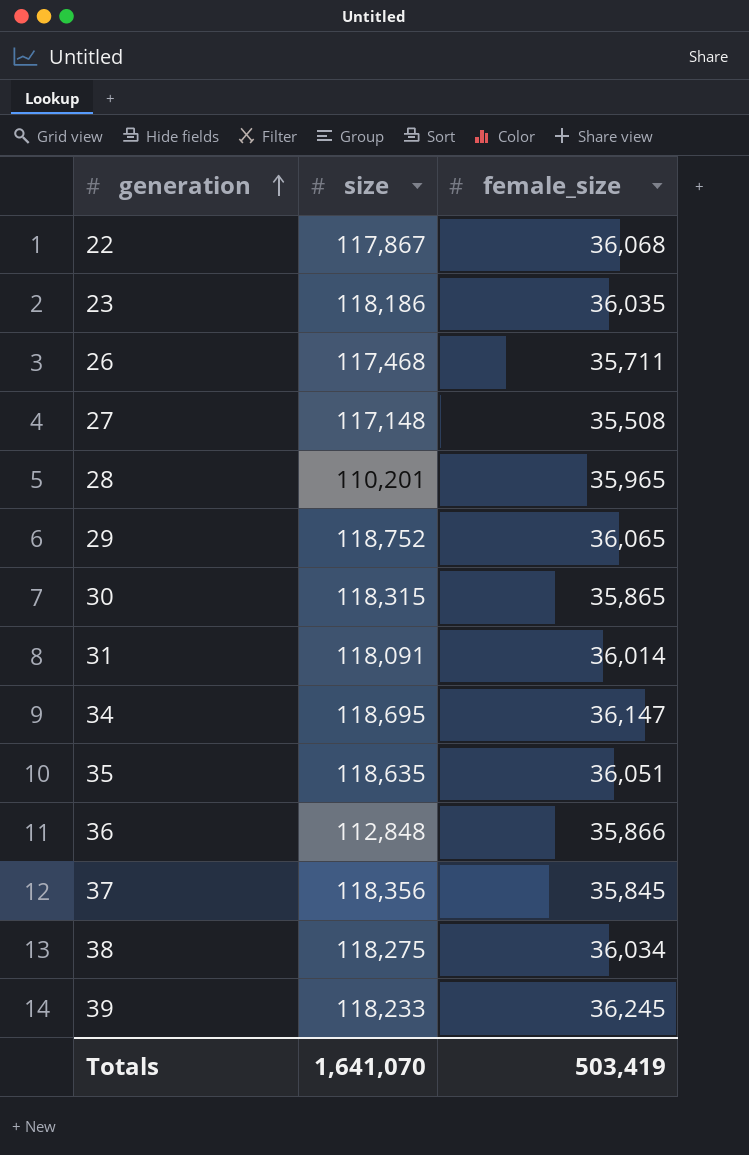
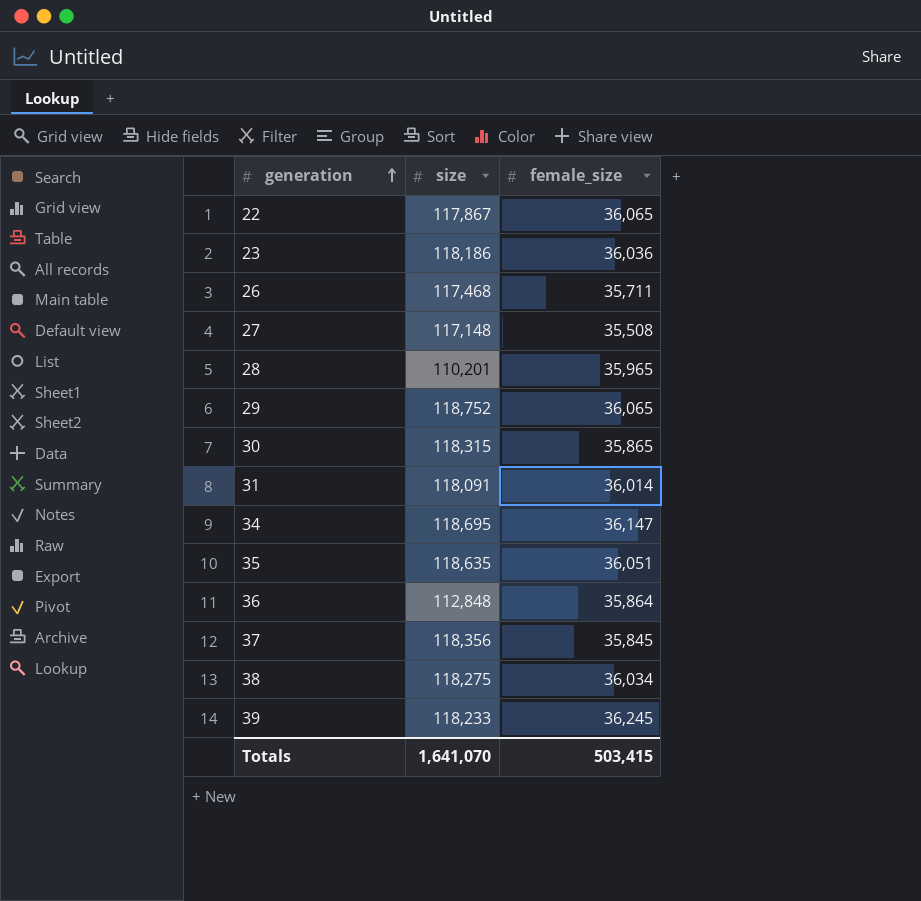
22 | female_size: 36,068 -> 36,065
23 | female_size: 36,035 -> 36,036
36 | female_size: 35,866 -> 35,864
Totals | female_size: 503,419 -> 503,415

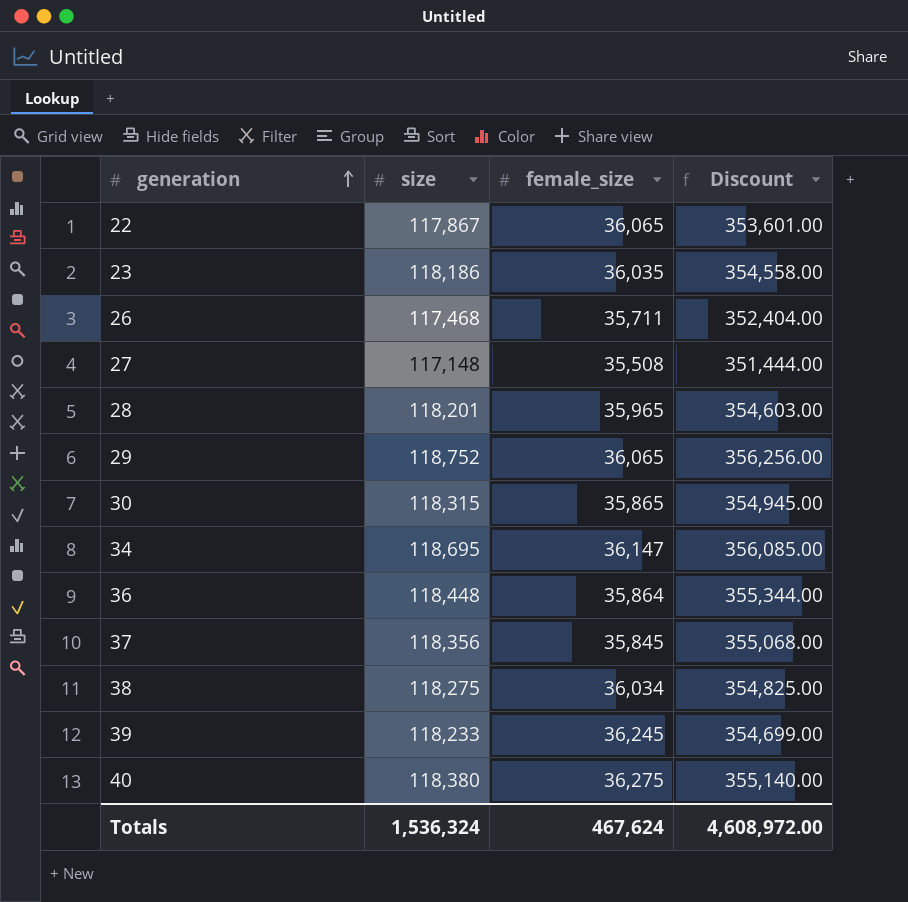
column Discount | formula: none -> [size] * 3
row 31: 118,091 | 36,014 -> none
row 35: 118,635 | 36,051 -> none
23 | female_size: 36,036 -> 36,035
28 | size: 110,201 -> 118,201
36 | size: 112,848 -> 118,448
row 40: none -> 118,380 | 36,275 | 355,140.00
Totals | size: 1,641,070 -> 1,536,324
Totals | female_size: 503,415 -> 467,624

